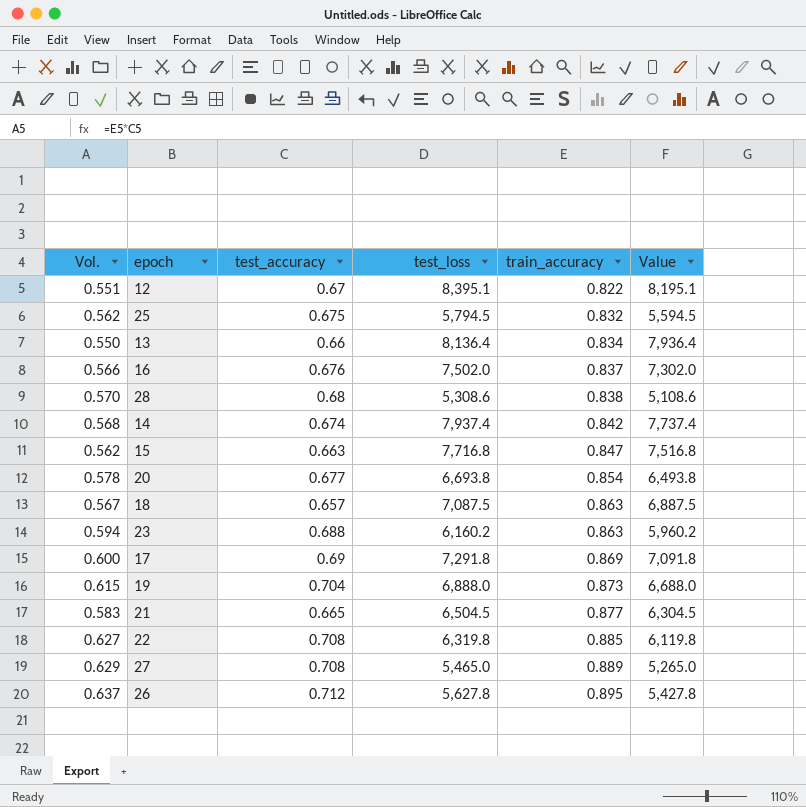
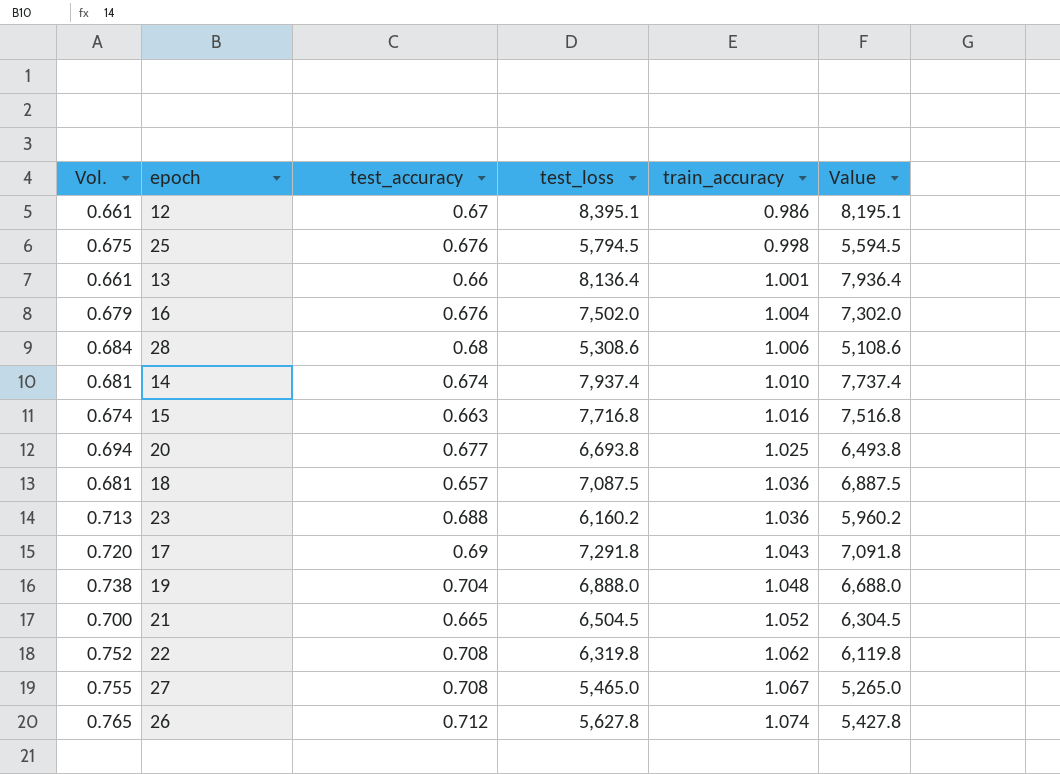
12 | Vol.: 0.551 -> 0.661
12 | train_accuracy: 0.822 -> 0.986
25 | Vol.: 0.562 -> 0.675
25 | test_accuracy: 0.675 -> 0.676
25 | train_accuracy: 0.832 -> 0.998
13 | Vol.: 0.550 -> 0.661
13 | train_accuracy: 0.834 -> 1.001
16 | Vol.: 0.566 -> 0.679
16 | train_accuracy: 0.837 -> 1.004
28 | Vol.: 0.570 -> 0.684
28 | train_accuracy: 0.838 -> 1.006
14 | Vol.: 0.568 -> 0.681
14 | train_accuracy: 0.842 -> 1.010
15 | Vol.: 0.562 -> 0.674
15 | train_accuracy: 0.847 -> 1.016
20 | Vol.: 0.578 -> 0.694
20 | train_accuracy: 0.854 -> 1.025
18 | Vol.: 0.567 -> 0.681
18 | train_accuracy: 0.863 -> 1.036
23 | Vol.: 0.594 -> 0.713
23 | train_accuracy: 0.863 -> 1.036
17 | Vol.: 0.600 -> 0.720
17 | train_accuracy: 0.869 -> 1.043
19 | Vol.: 0.615 -> 0.738
19 | train_accuracy: 0.873 -> 1.048
21 | Vol.: 0.583 -> 0.700
21 | train_accuracy: 0.877 -> 1.052
22 | Vol.: 0.627 -> 0.752
22 | train_accuracy: 0.885 -> 1.062
27 | Vol.: 0.629 -> 0.755
27 | train_accuracy: 0.889 -> 1.067
26 | Vol.: 0.637 -> 0.765
26 | train_accuracy: 0.895 -> 1.074

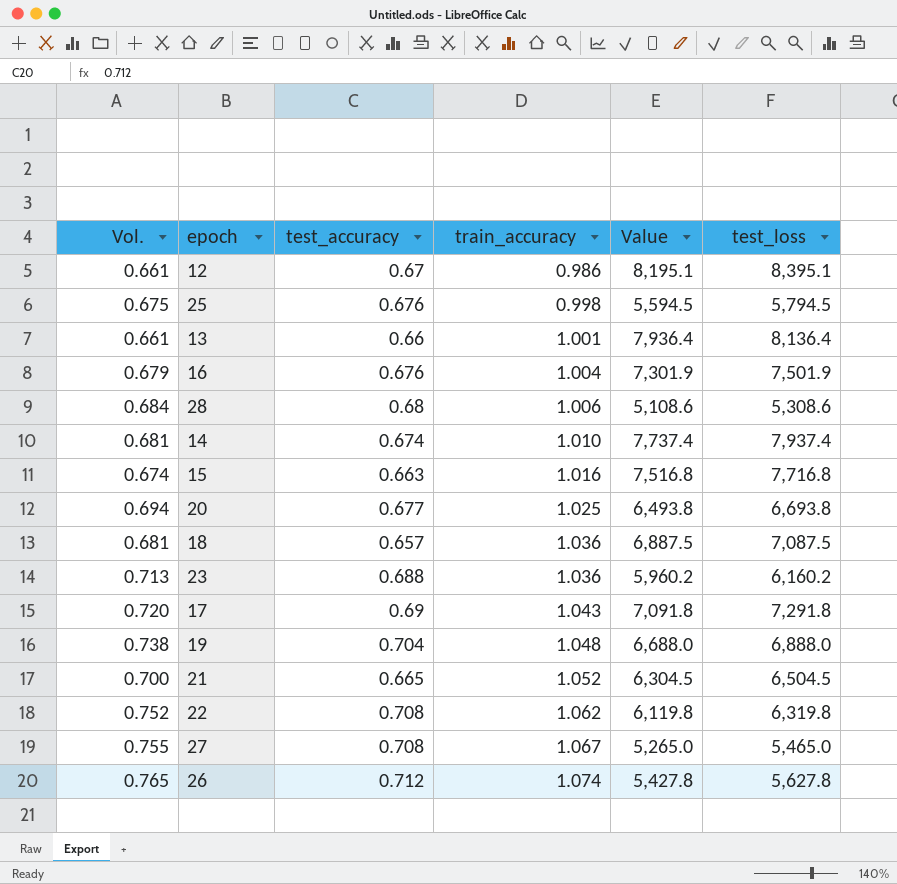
column test_loss | position: 4 -> 6
16 | Value: 7,302.0 -> 7,301.9
16 | test_loss: 7,502.0 -> 7,501.9

